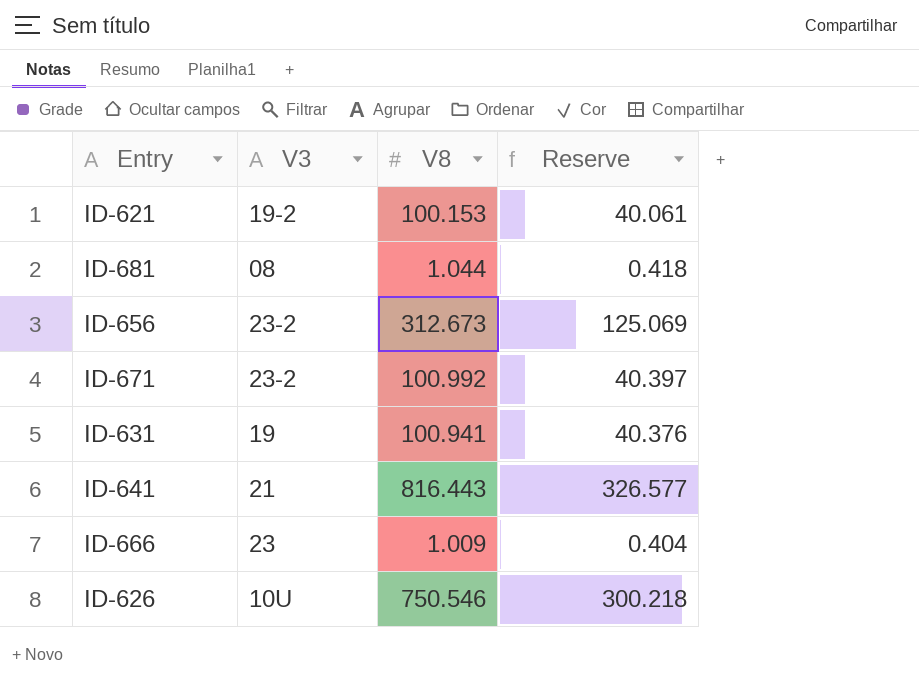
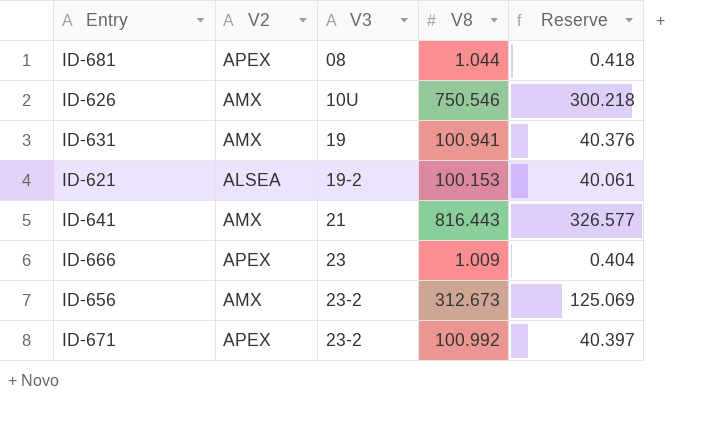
row order: none -> V3 ascending
column V2 | position: none -> 2

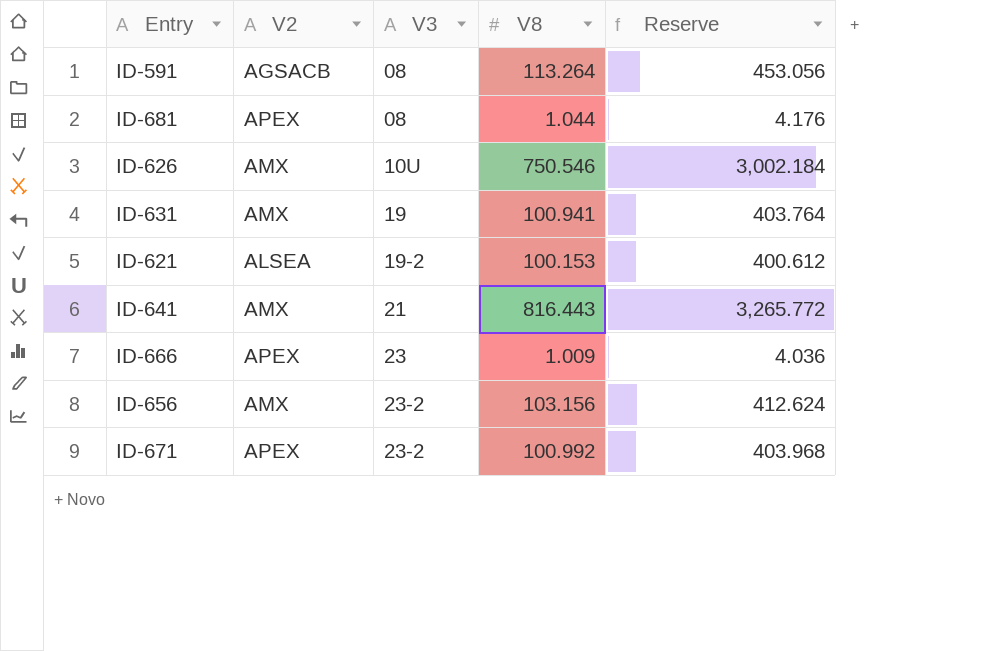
column Reserve | formula: [V8] * 0.4 -> [V8] * 4
row ID-591: none -> AGSACB | 08 | 113.264 | 453.056
ID-656 | V8: 312.673 -> 103.156

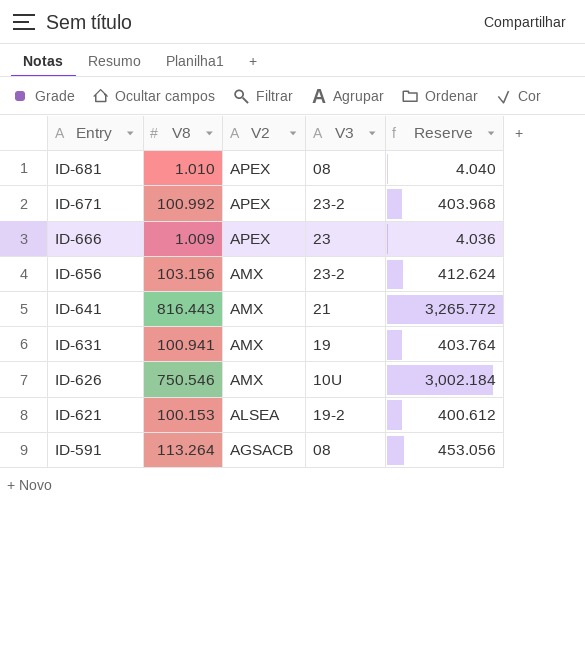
row order: V3 ascending -> Entry descending
column V8 | position: 4 -> 2
ID-681 | V8: 1.044 -> 1.010
ID-681 | Reserve: 4.176 -> 4.040

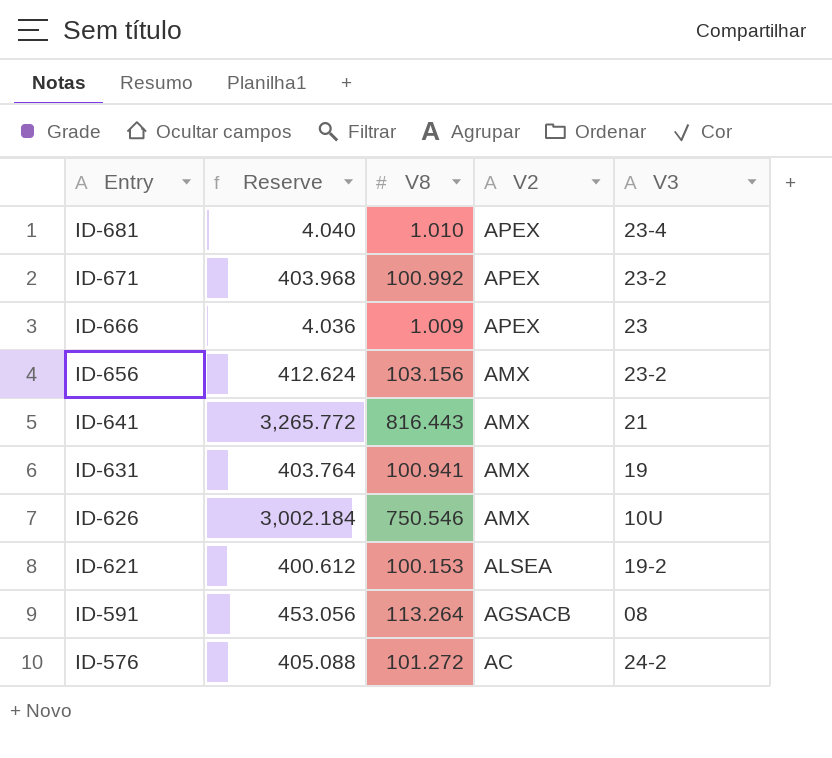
column Reserve | position: 5 -> 2
ID-681 | V3: 08 -> 23-4
row ID-576: none -> 405.088 | 101.272 | AC | 24-2

